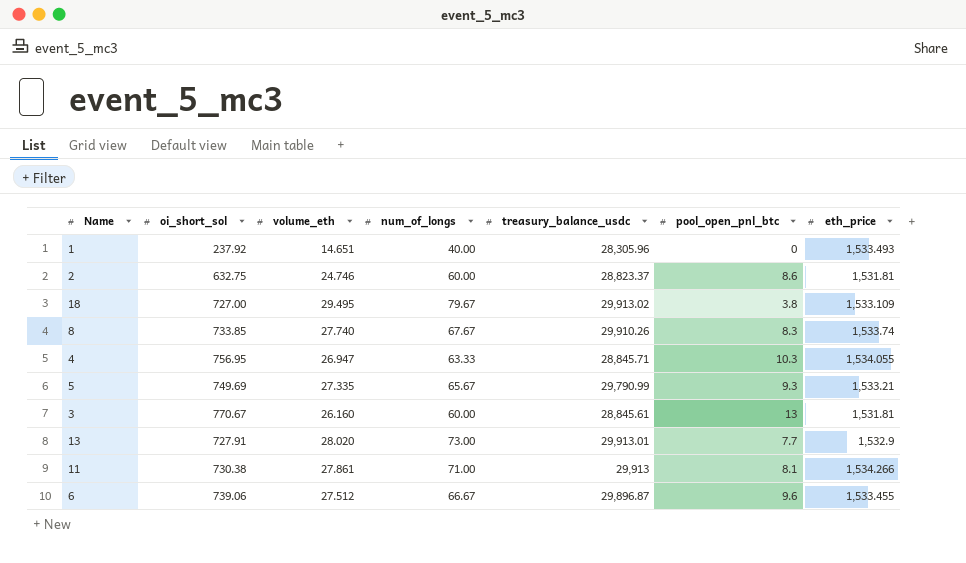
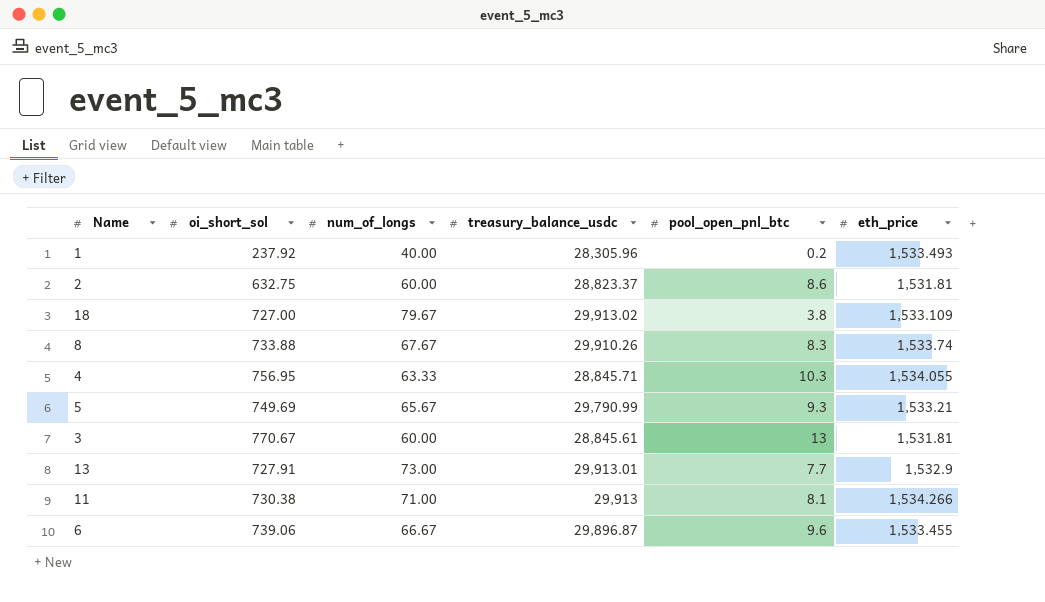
column volume_eth | position: 3 -> none
1 | pool_open_pnl_btc: 0 -> 0.2
8 | oi_short_sol: 733.85 -> 733.88

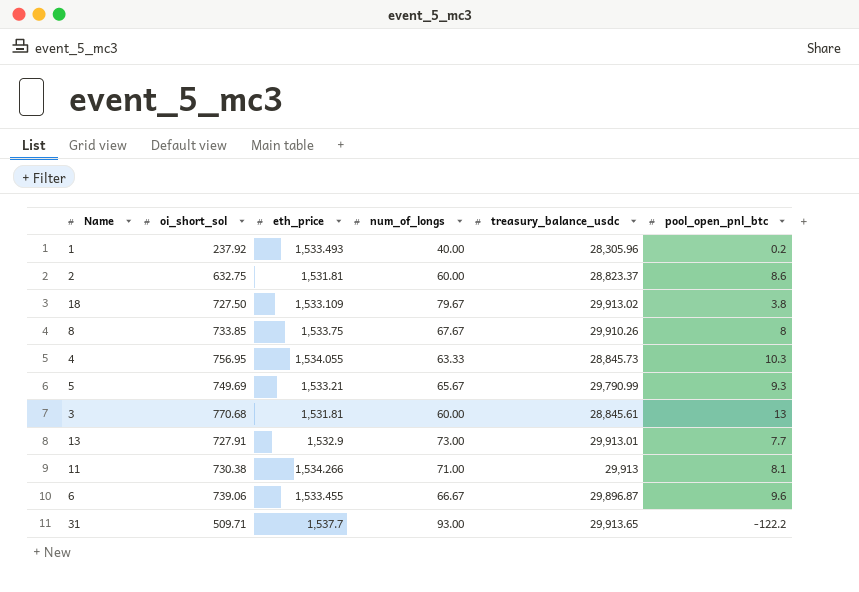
column eth_price | position: 6 -> 3
18 | oi_short_sol: 727.00 -> 727.50
8 | oi_short_sol: 733.88 -> 733.85
8 | eth_price: 1,533.74 -> 1,533.75
8 | pool_open_pnl_btc: 8.3 -> 8
4 | treasury_balance_usdc: 28,845.71 -> 28,845.73
3 | oi_short_sol: 770.67 -> 770.68
row 31: none -> 509.71 | 1,537.7 | 93.00 | 29,913.65 | -122.2

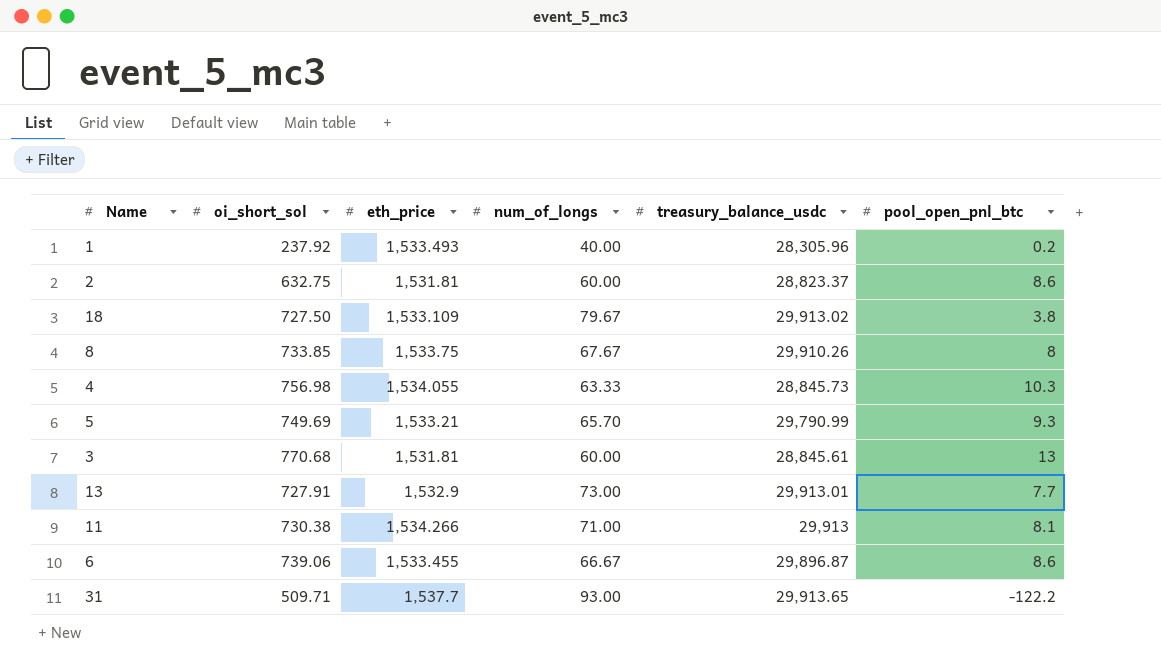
4 | oi_short_sol: 756.95 -> 756.98
5 | num_of_longs: 65.67 -> 65.70
6 | pool_open_pnl_btc: 9.6 -> 8.6

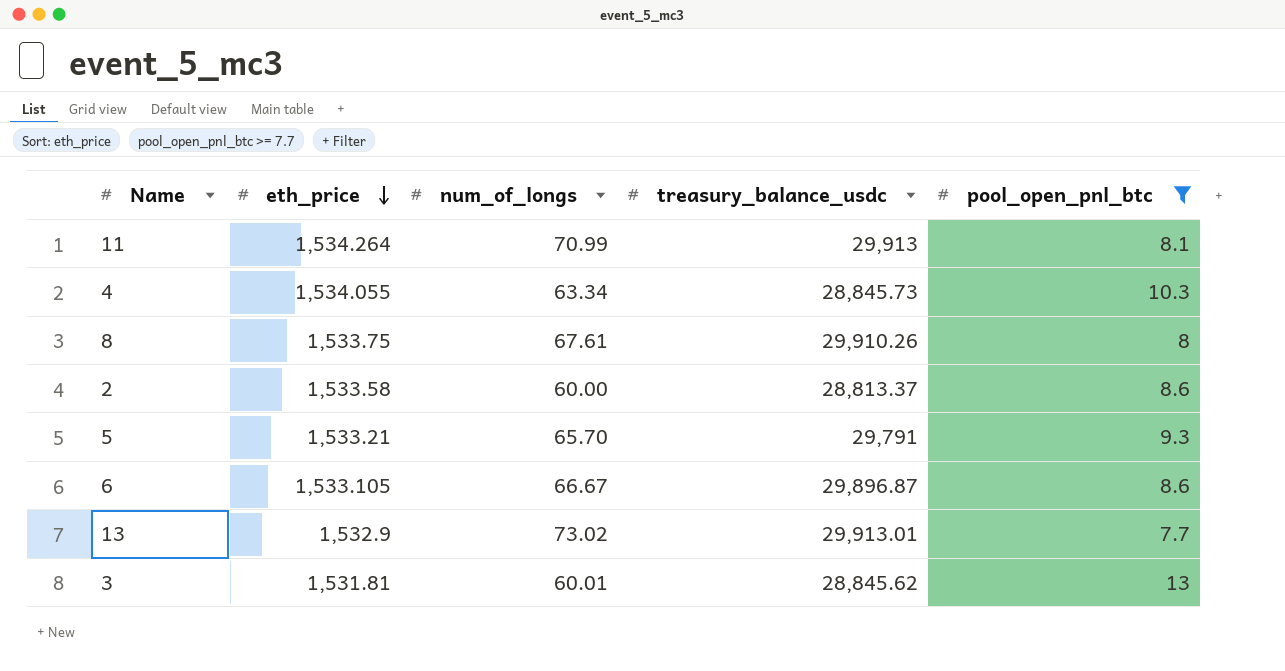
filter: none -> pool_open_pnl_btc >= 7.7
row order: none -> eth_price descending
column oi_short_sol | position: 2 -> none
11 | eth_price: 1,534.266 -> 1,534.264
11 | num_of_longs: 71.00 -> 70.99
4 | num_of_longs: 63.33 -> 63.34
8 | num_of_longs: 67.67 -> 67.61
2 | eth_price: 1,531.81 -> 1,533.58
2 | treasury_balance_usdc: 28,823.37 -> 28,813.37
5 | treasury_balance_usdc: 29,790.99 -> 29,791
6 | eth_price: 1,533.455 -> 1,533.105
13 | num_of_longs: 73.00 -> 73.02
3 | num_of_longs: 60.00 -> 60.01
3 | treasury_balance_usdc: 28,845.61 -> 28,845.62

